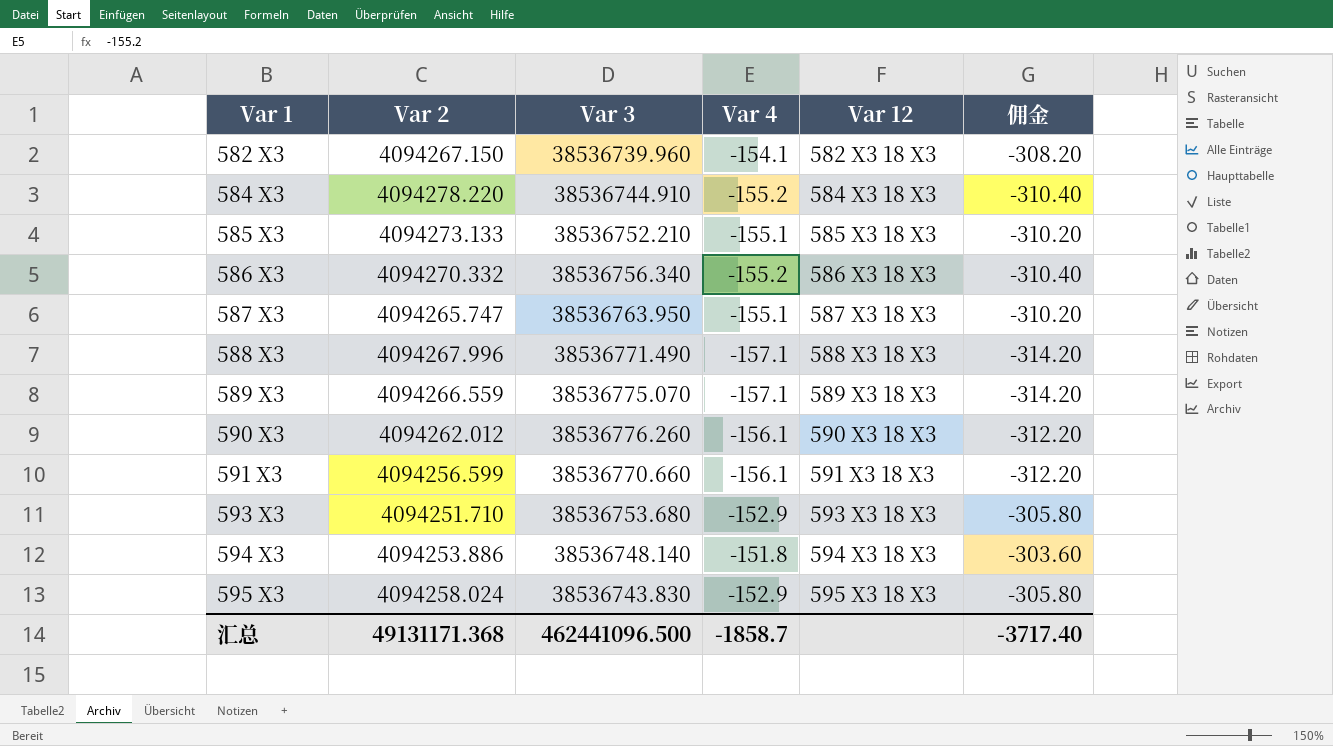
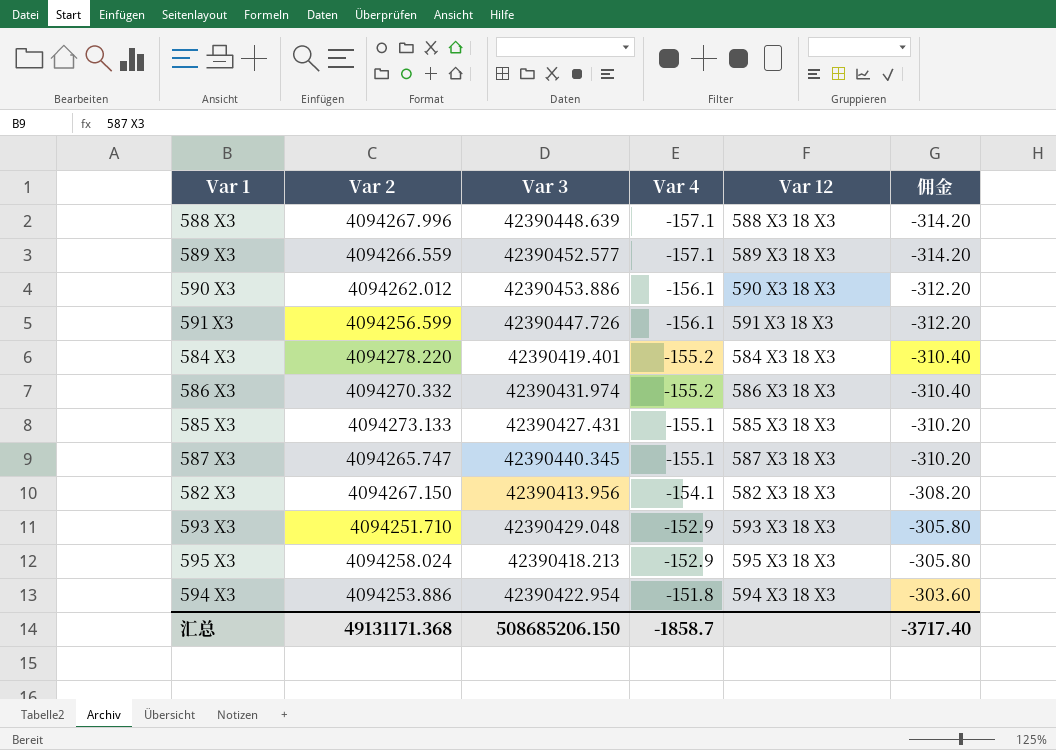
row order: Var 1 ascending -> Var 4 ascending
588 X3 | Var 3: 38536771.490 -> 42390448.639
589 X3 | Var 3: 38536775.070 -> 42390452.577
590 X3 | Var 3: 38536776.260 -> 42390453.886
591 X3 | Var 3: 38536770.660 -> 42390447.726
584 X3 | Var 3: 38536744.910 -> 42390419.401
586 X3 | Var 3: 38536756.340 -> 42390431.974
585 X3 | Var 3: 38536752.210 -> 42390427.431
587 X3 | Var 3: 38536763.950 -> 42390440.345
582 X3 | Var 3: 38536739.960 -> 42390413.956
593 X3 | Var 3: 38536753.680 -> 42390429.048
595 X3 | Var 3: 38536743.830 -> 42390418.213
594 X3 | Var 3: 38536748.140 -> 42390422.954
汇总 | Var 3: 462441096.500 -> 508685206.150

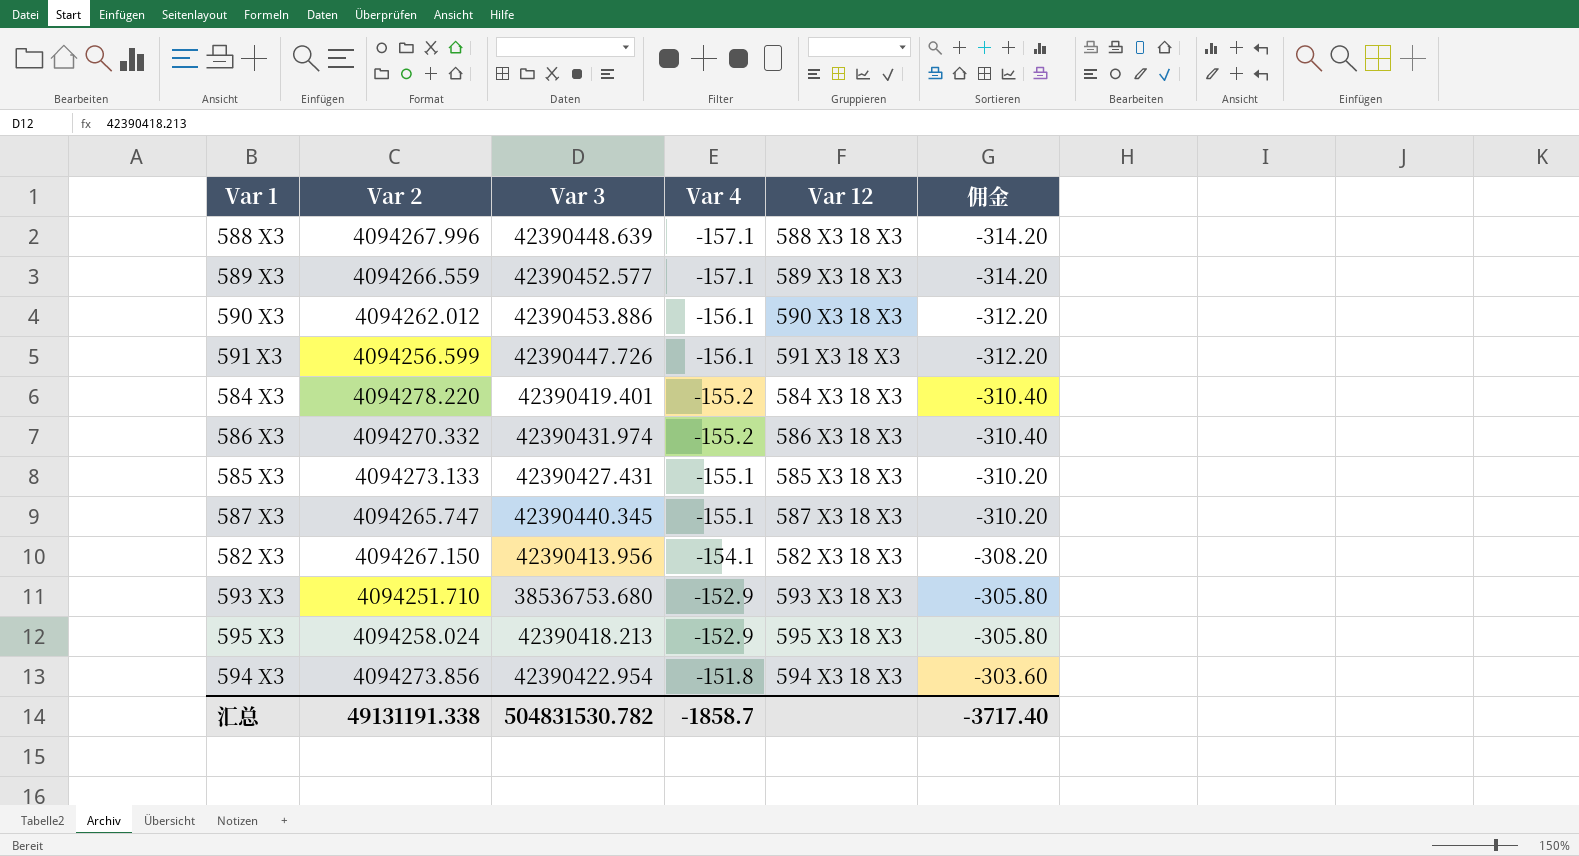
593 X3 | Var 3: 42390429.048 -> 38536753.680
594 X3 | Var 2: 4094253.886 -> 4094273.856
汇总 | Var 2: 49131171.368 -> 49131191.338
汇总 | Var 3: 508685206.150 -> 504831530.782

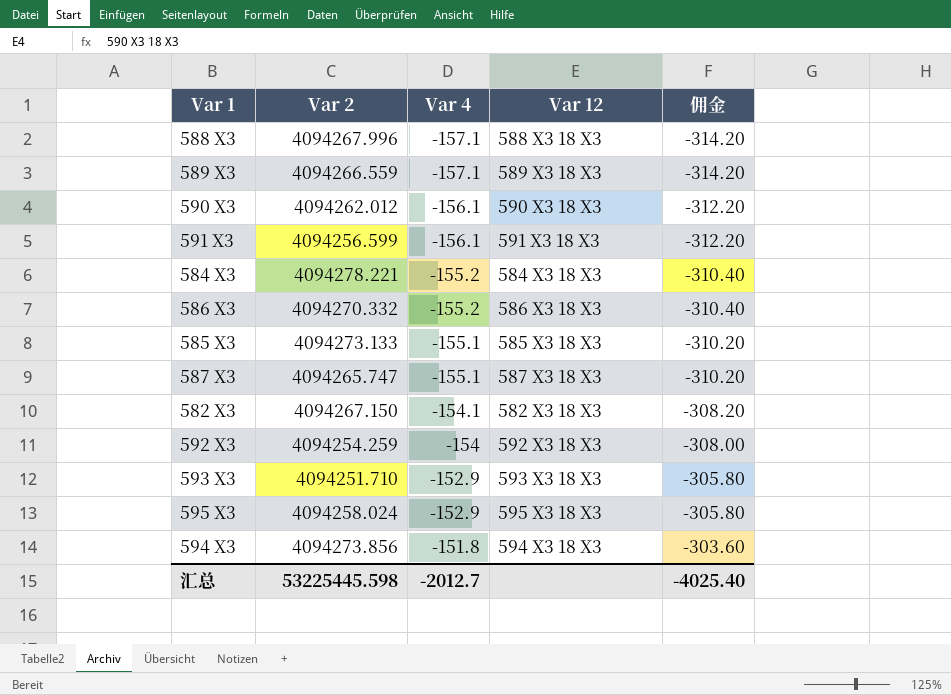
column Var 3 | position: 3 -> none
584 X3 | Var 2: 4094278.220 -> 4094278.221
row 592 X3: none -> 4094254.259 | -154 | 592 X3 18 X3 | -308.00
汇总 | Var 2: 49131191.338 -> 53225445.598
汇总 | Var 4: -1858.7 -> -2012.7
汇总 | 佣金: -3717.40 -> -4025.40

